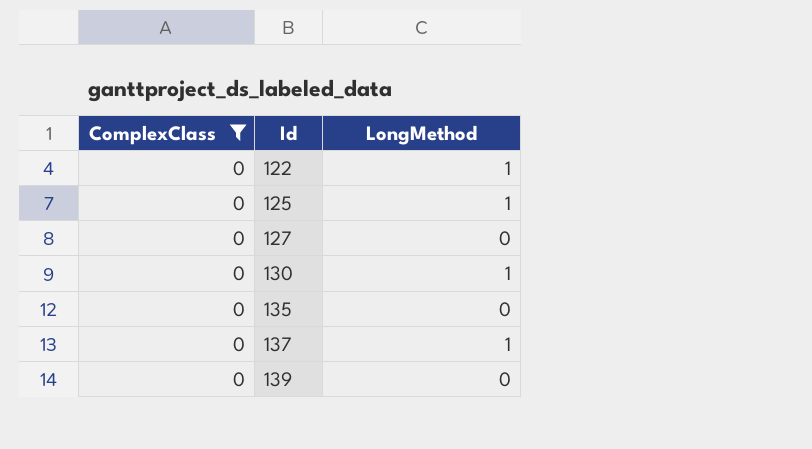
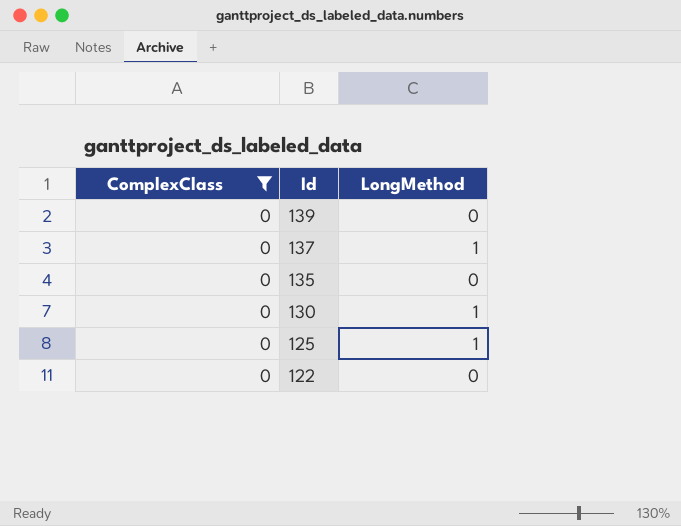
row order: Id ascending -> Id descending
row 127: 0 | 0 -> none
122 | LongMethod: 1 -> 0

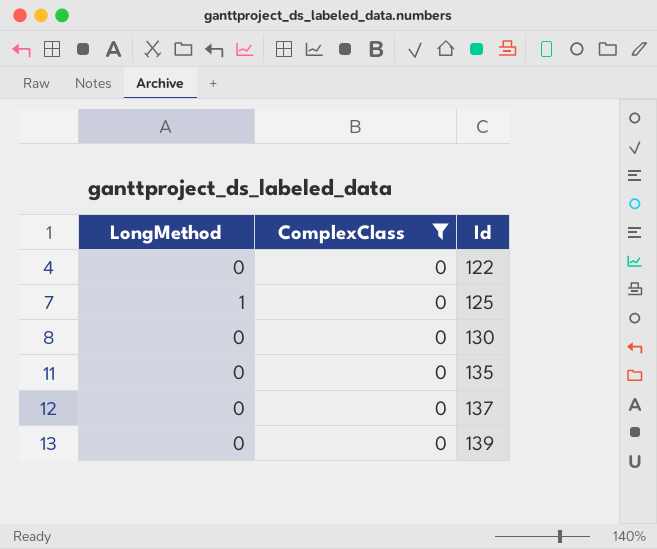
row order: Id descending -> Id ascending
column LongMethod | position: 3 -> 1
130 | LongMethod: 1 -> 0
137 | LongMethod: 1 -> 0

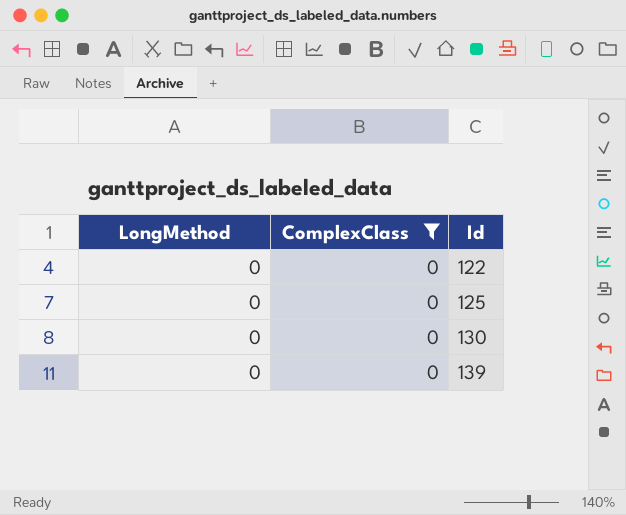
row 135: 0 | 0 -> none
row 137: 0 | 0 -> none
125 | LongMethod: 1 -> 0

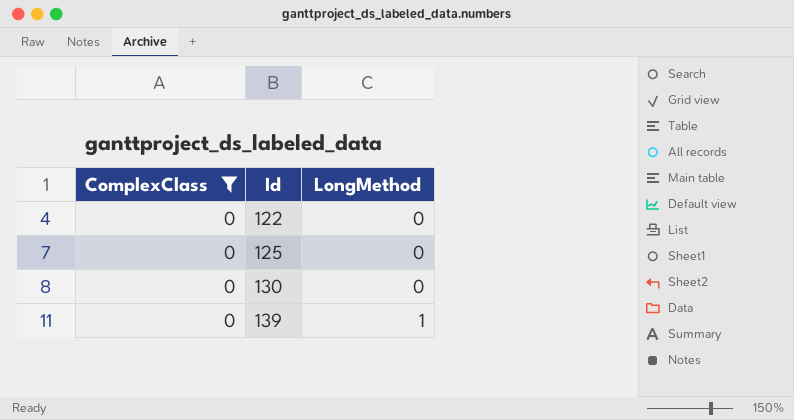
column LongMethod | position: 1 -> 3
139 | LongMethod: 0 -> 1

